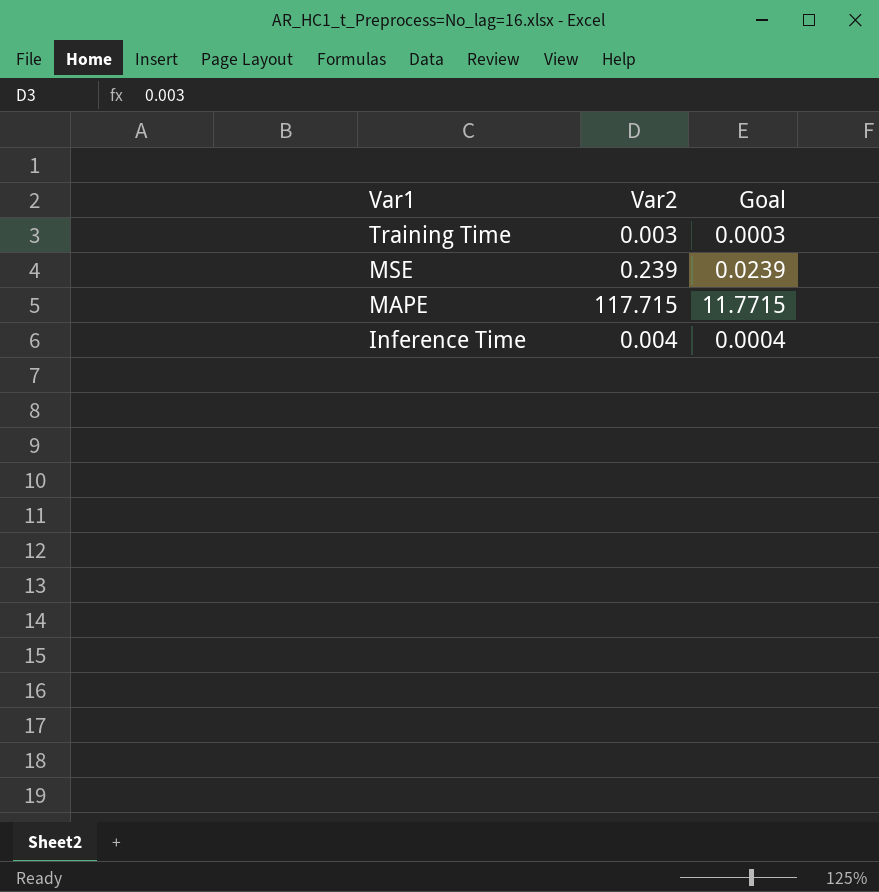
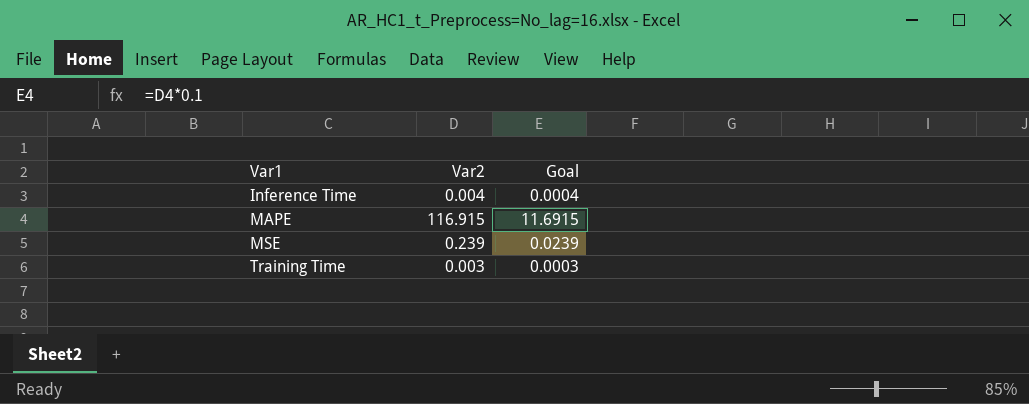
row order: Var1 descending -> Var1 ascending
MAPE | Var2: 117.715 -> 116.915
MAPE | Goal: 11.7715 -> 11.6915

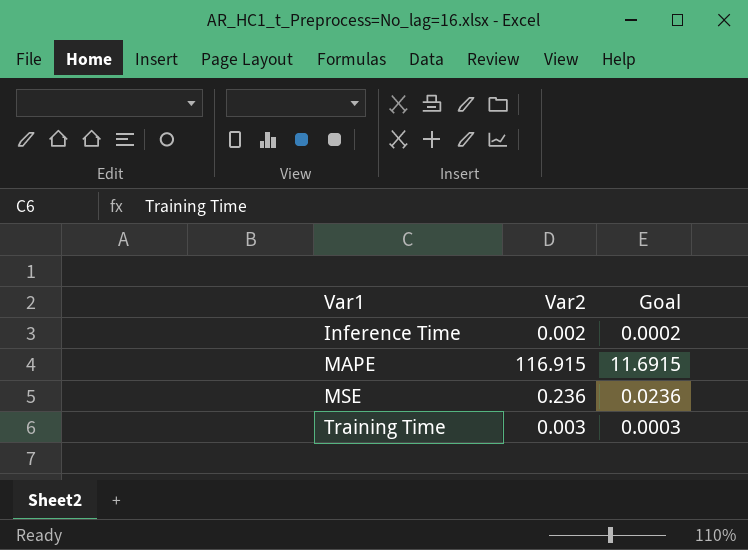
Inference Time | Var2: 0.004 -> 0.002
Inference Time | Goal: 0.0004 -> 0.0002
MSE | Var2: 0.239 -> 0.236
MSE | Goal: 0.0239 -> 0.0236

